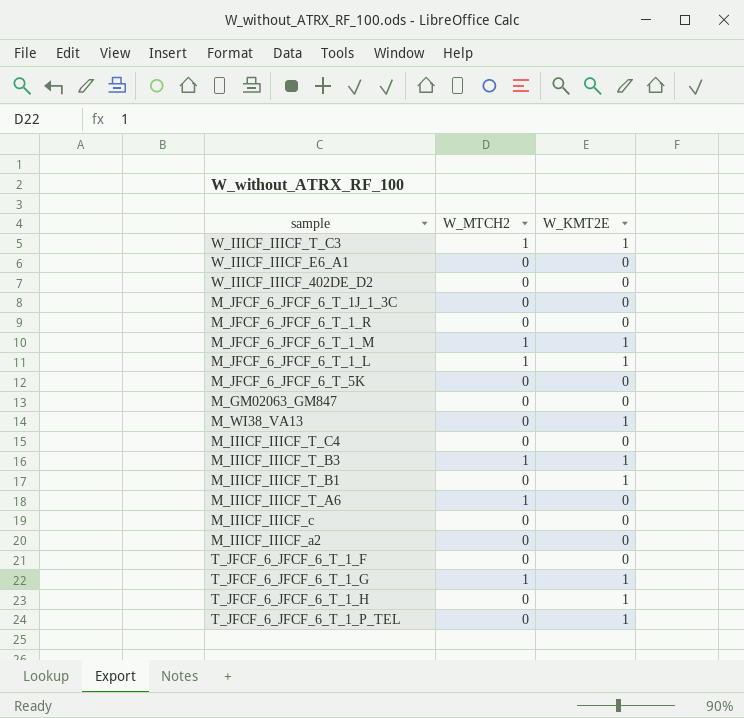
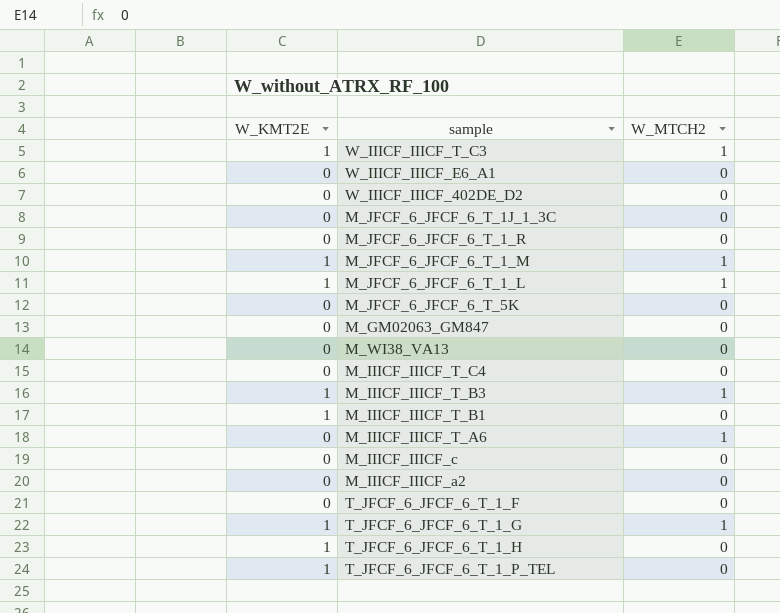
column W_KMT2E | position: 3 -> 1
M_WI38_VA13 | W_KMT2E: 1 -> 0

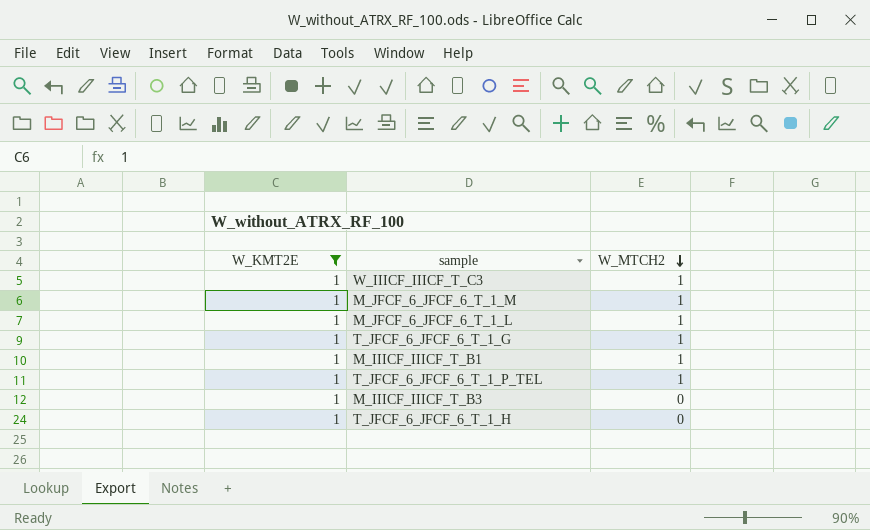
filter: none -> W_KMT2E = 1
row order: none -> W_MTCH2 descending
M_IIICF_IIICF_T_B1 | W_MTCH2: 0 -> 1
T_JFCF_6_JFCF_6_T_1_P_TEL | W_MTCH2: 0 -> 1
M_IIICF_IIICF_T_B3 | W_MTCH2: 1 -> 0

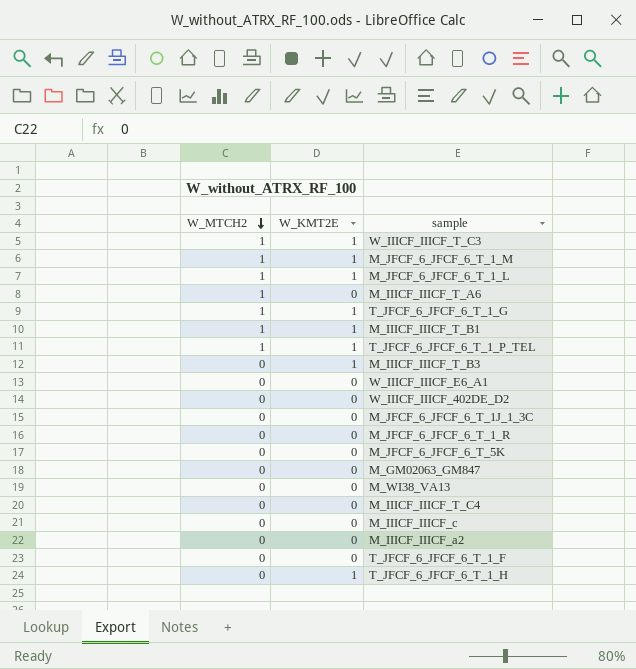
filter: W_KMT2E = 1 -> none
column W_MTCH2 | position: 3 -> 1

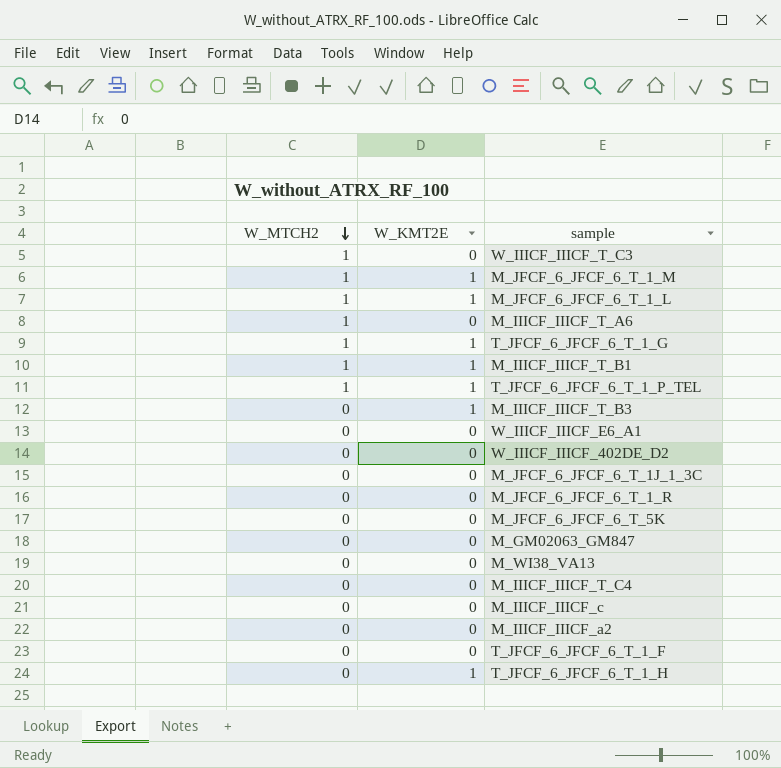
W_IIICF_IIICF_T_C3 | W_KMT2E: 1 -> 0

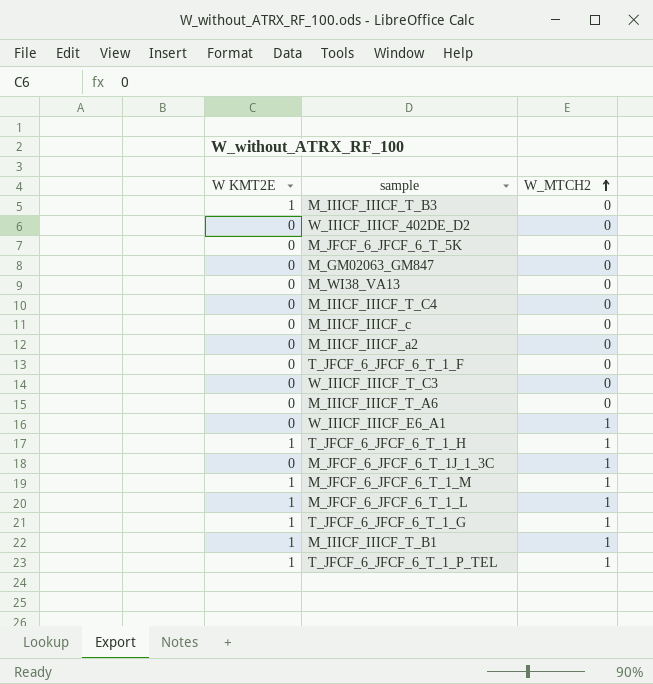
row order: W_MTCH2 descending -> W_MTCH2 ascending
column name: W_KMT2E -> W KMT2E
column W_MTCH2 | position: 1 -> 3
row M_JFCF_6_JFCF_6_T_1_R: 0 | 0 -> none
W_IIICF_IIICF_T_C3 | W_MTCH2: 1 -> 0
M_IIICF_IIICF_T_A6 | W_MTCH2: 1 -> 0
W_IIICF_IIICF_E6_A1 | W_MTCH2: 0 -> 1
T_JFCF_6_JFCF_6_T_1_H | W_MTCH2: 0 -> 1
M_JFCF_6_JFCF_6_T_1J_1_3C | W_MTCH2: 0 -> 1

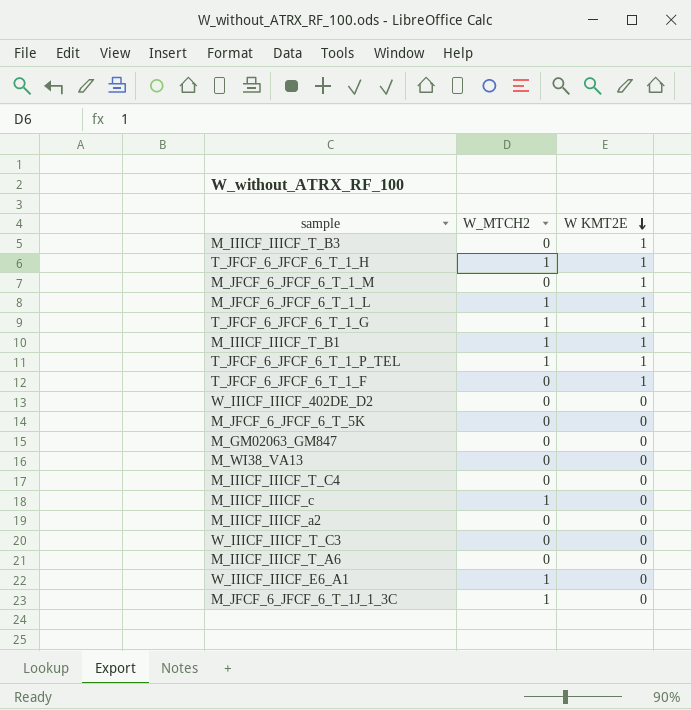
row order: W_MTCH2 ascending -> W KMT2E descending
column W KMT2E | position: 1 -> 3
M_JFCF_6_JFCF_6_T_1_M | W_MTCH2: 1 -> 0
T_JFCF_6_JFCF_6_T_1_F | W KMT2E: 0 -> 1
M_IIICF_IIICF_c | W_MTCH2: 0 -> 1

